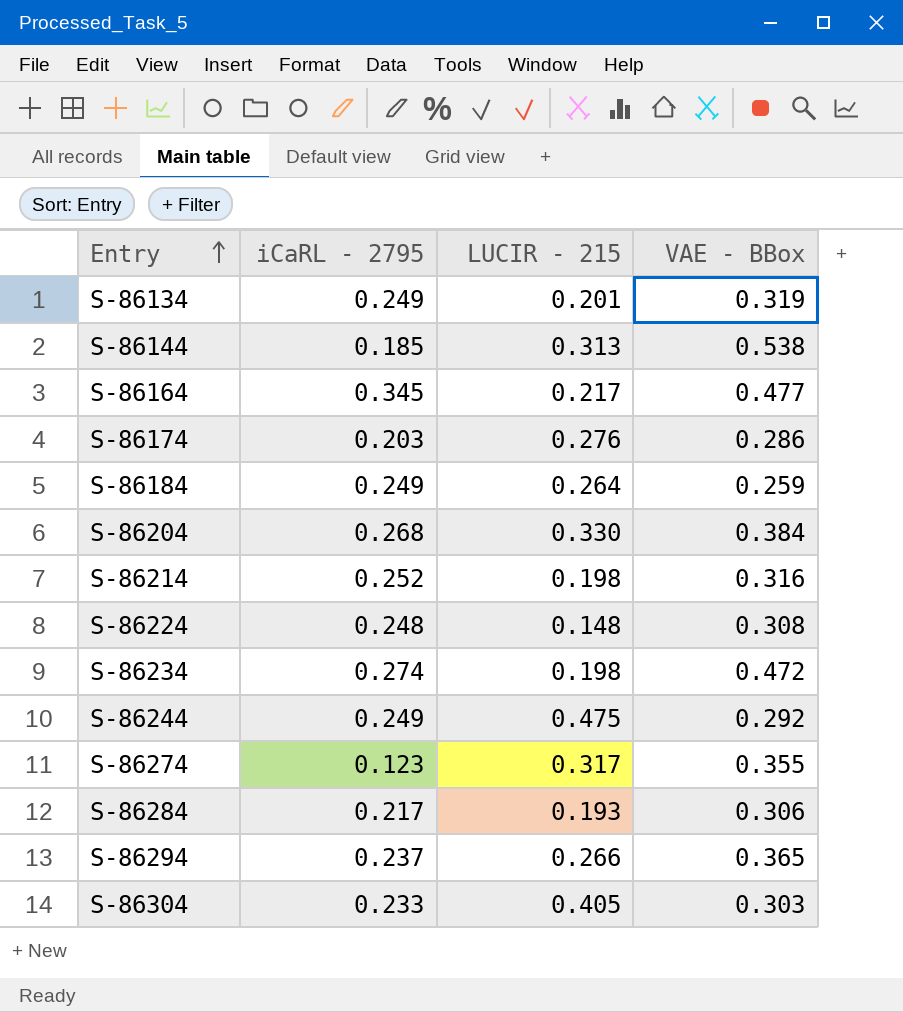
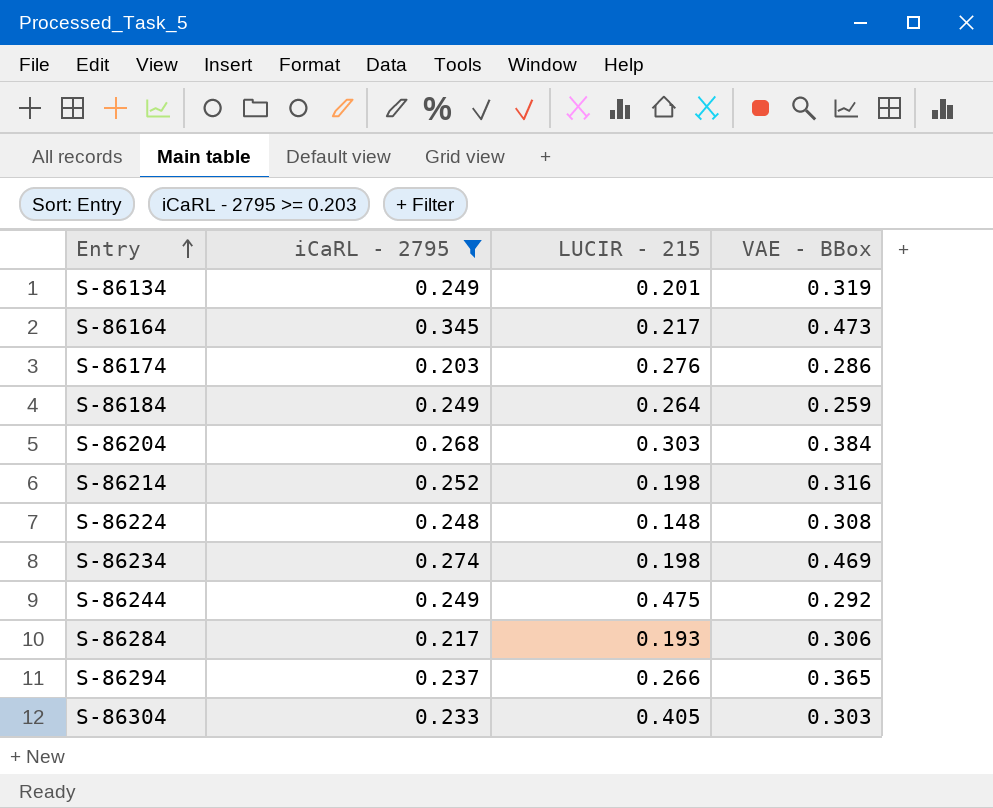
filter: none -> iCaRL - 2795 >= 0.203
S-86164 | VAE - BBox: 0.477 -> 0.473
S-86204 | LUCIR - 215: 0.330 -> 0.303
S-86234 | VAE - BBox: 0.472 -> 0.469

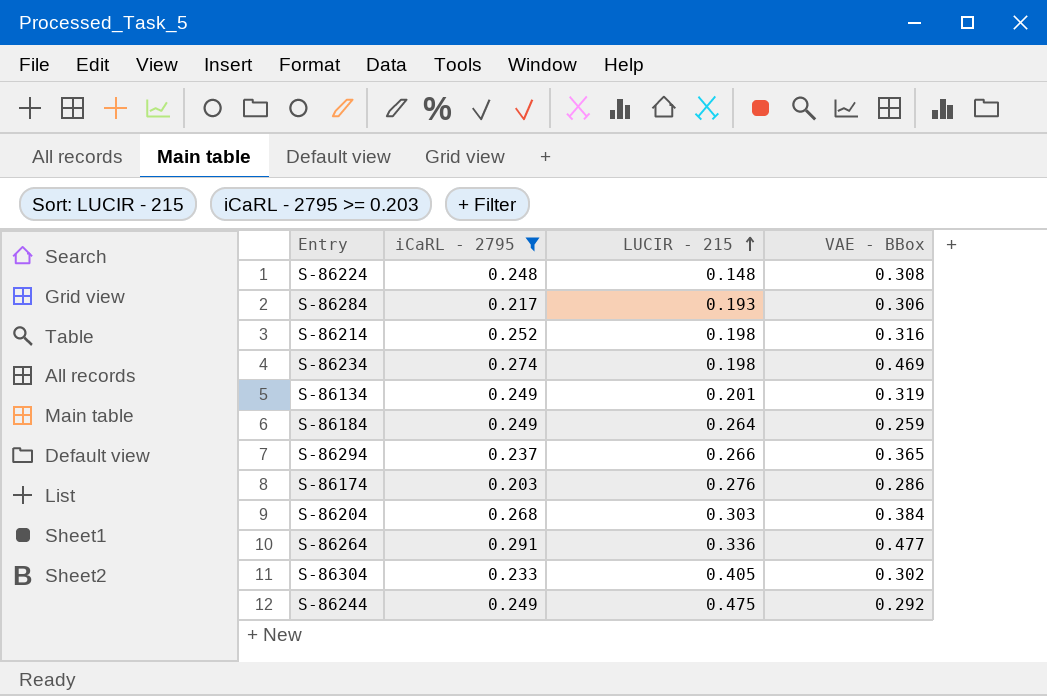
row order: Entry ascending -> LUCIR - 215 ascending
row S-86164: 0.345 | 0.217 | 0.473 -> none
row S-86264: none -> 0.291 | 0.336 | 0.477
S-86304 | VAE - BBox: 0.303 -> 0.302

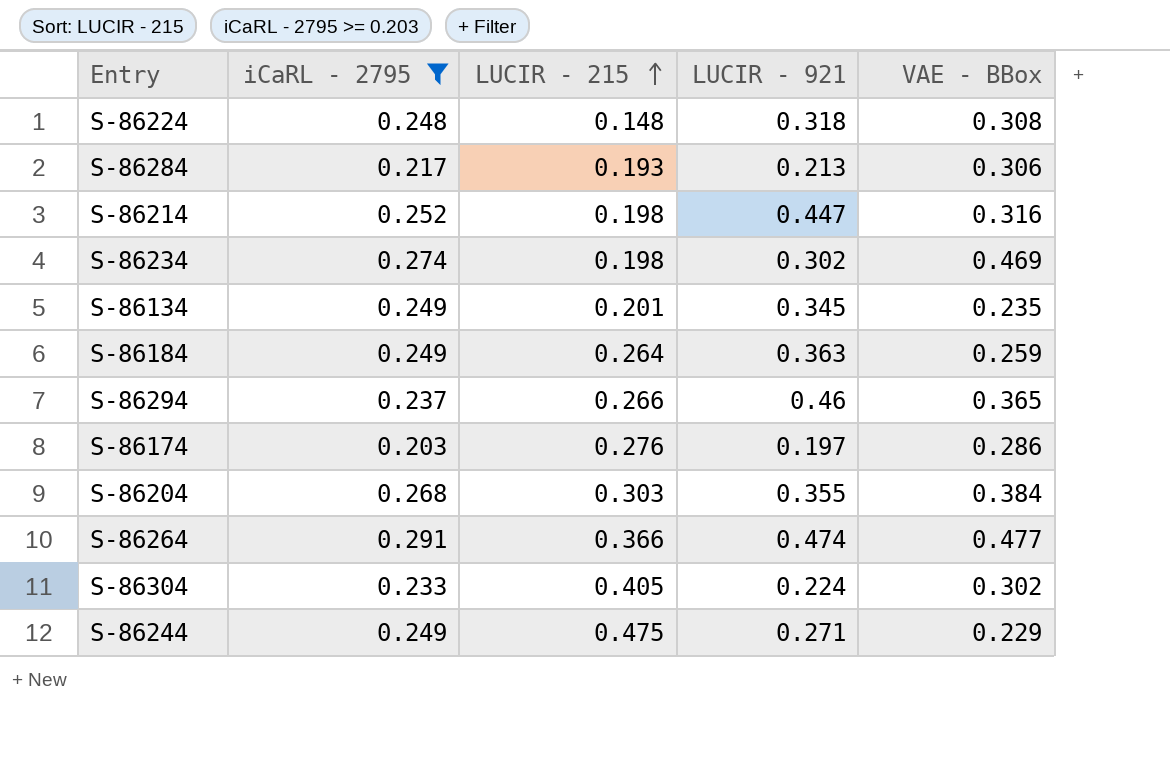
column LUCIR - 921 | position: none -> 4
S-86134 | VAE - BBox: 0.319 -> 0.235
S-86264 | LUCIR - 215: 0.336 -> 0.366
S-86244 | VAE - BBox: 0.292 -> 0.229

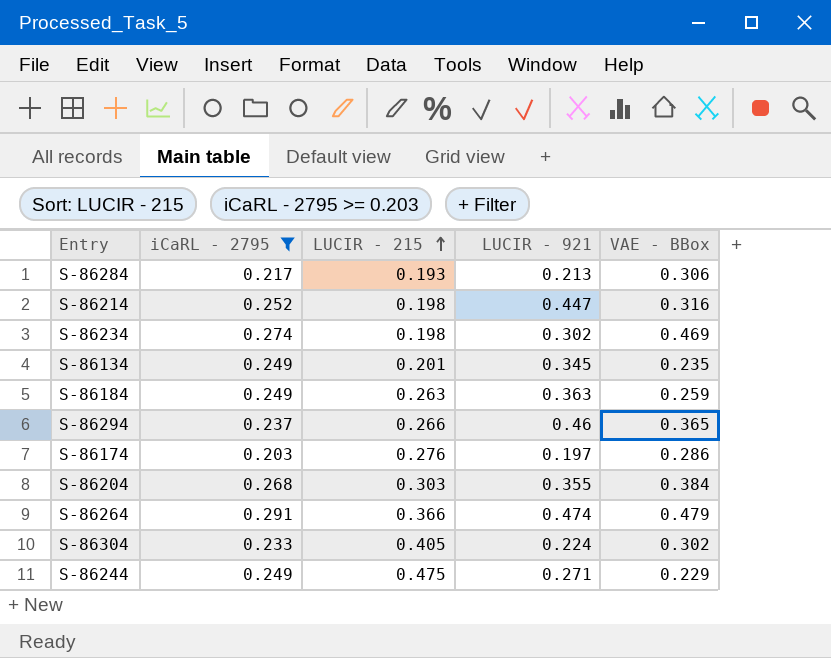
row S-86224: 0.248 | 0.148 | 0.318 | 0.308 -> none
S-86184 | LUCIR - 215: 0.264 -> 0.263
S-86264 | VAE - BBox: 0.477 -> 0.479

